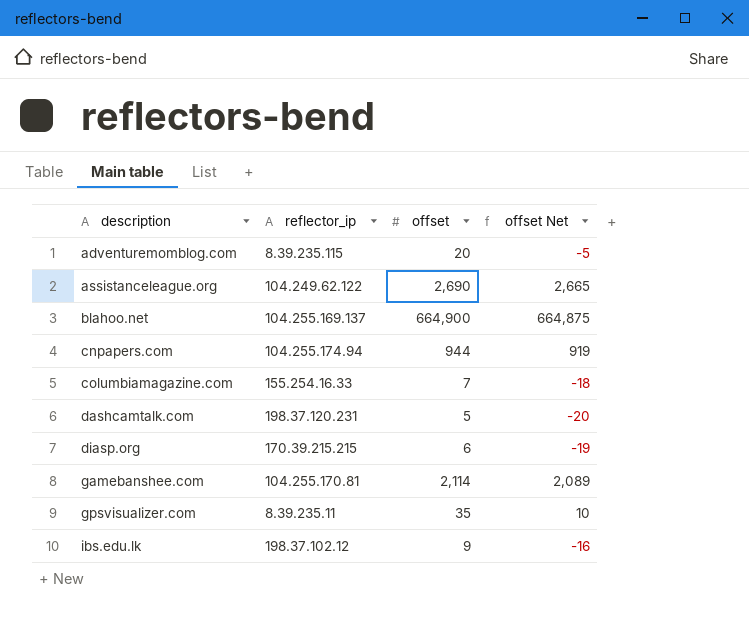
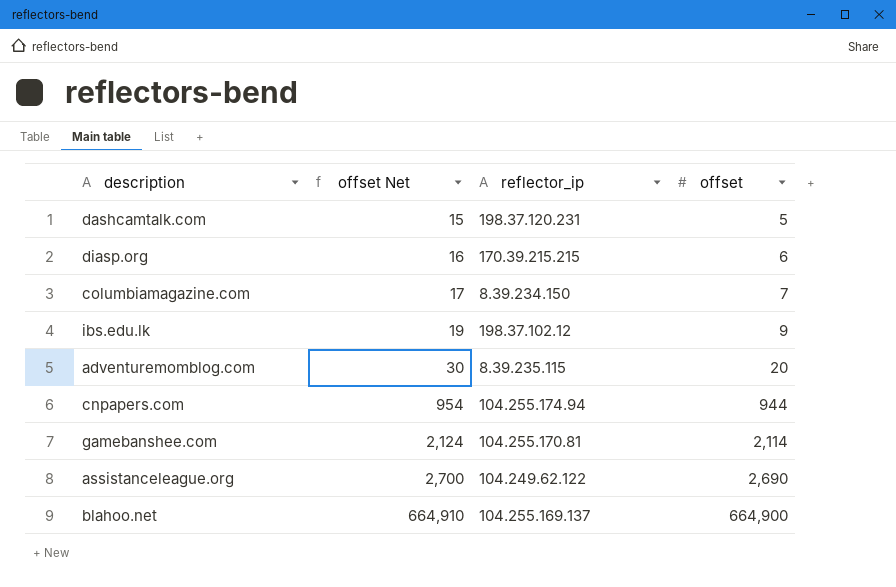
row order: description ascending -> offset Net ascending
column offset Net | formula: [offset] - 25 -> [offset] + 10
column offset Net | position: 4 -> 2
row gpsvisualizer.com: 8.39.235.11 | 35 | 10 -> none
columbiamagazine.com | reflector_ip: 155.254.16.33 -> 8.39.234.150

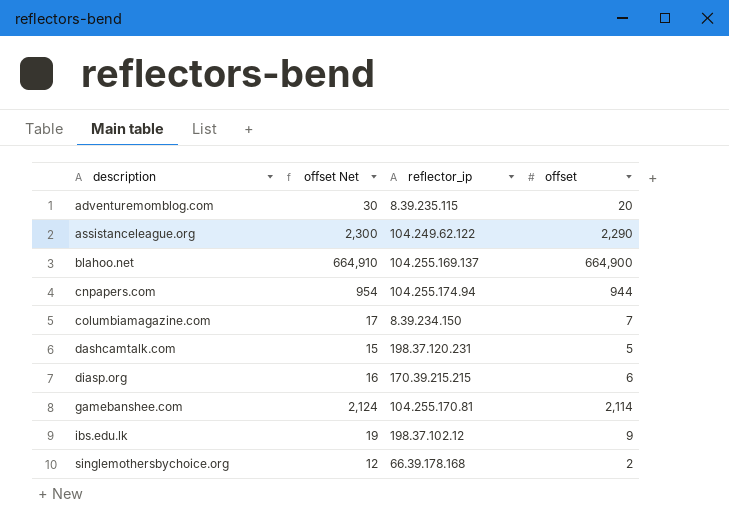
row order: offset Net ascending -> description ascending
assistanceleague.org | offset Net: 2,700 -> 2,300
assistanceleague.org | offset: 2,690 -> 2,290
row singlemothersbychoice.org: none -> 12 | 66.39.178.168 | 2

